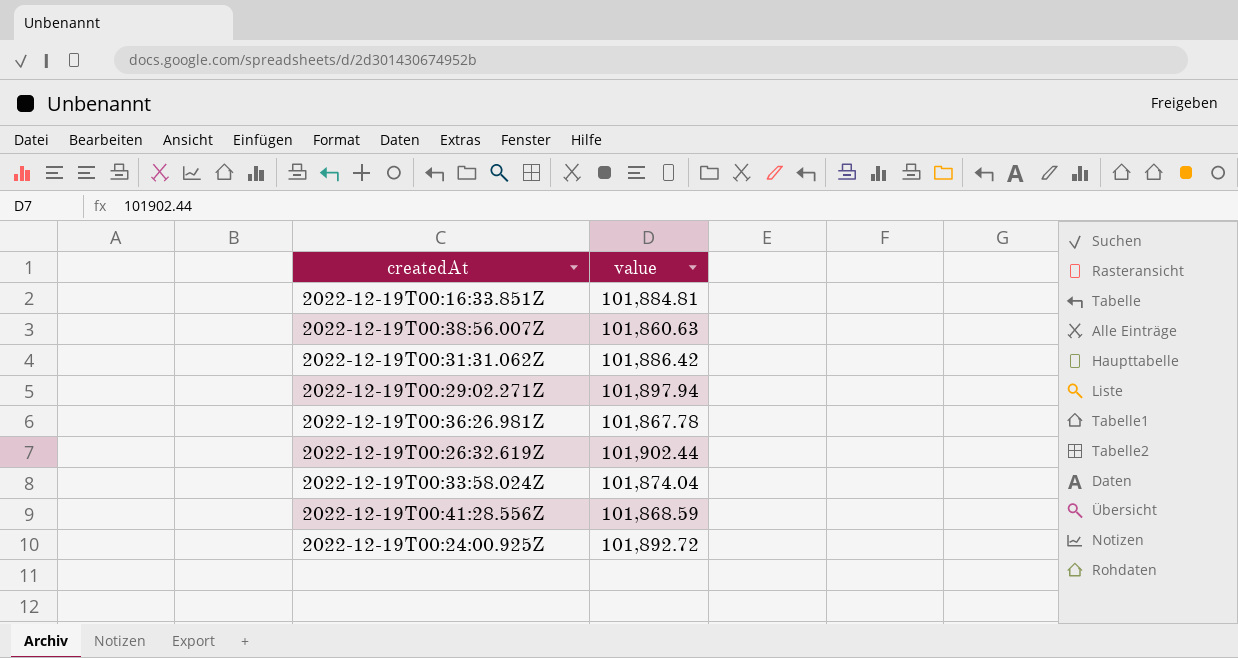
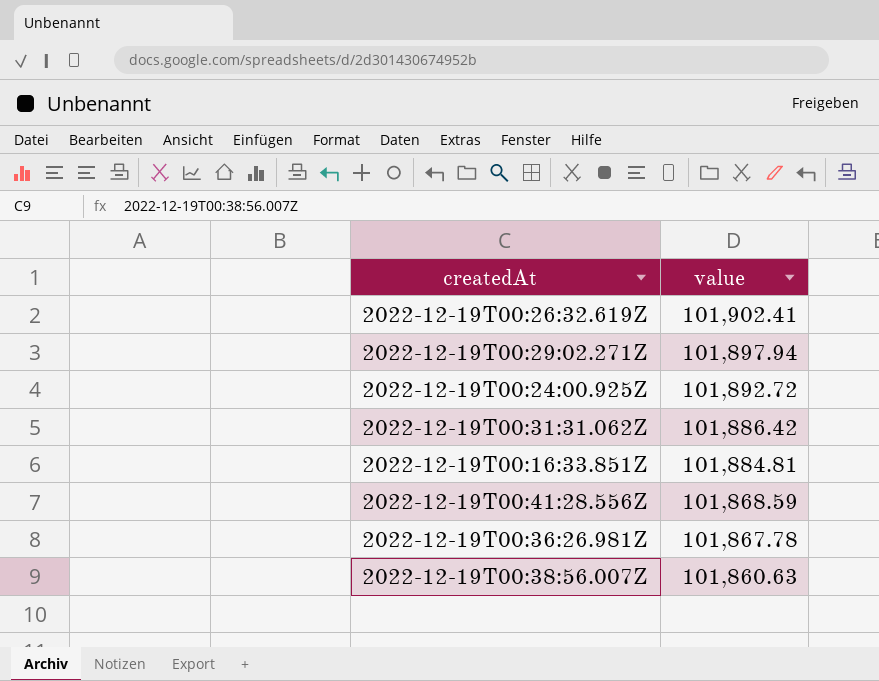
row order: none -> value descending
row 2022-12-19T00:33:58.024Z: 101,874.04 -> none
2022-12-19T00:26:32.619Z | value: 101,902.44 -> 101,902.41

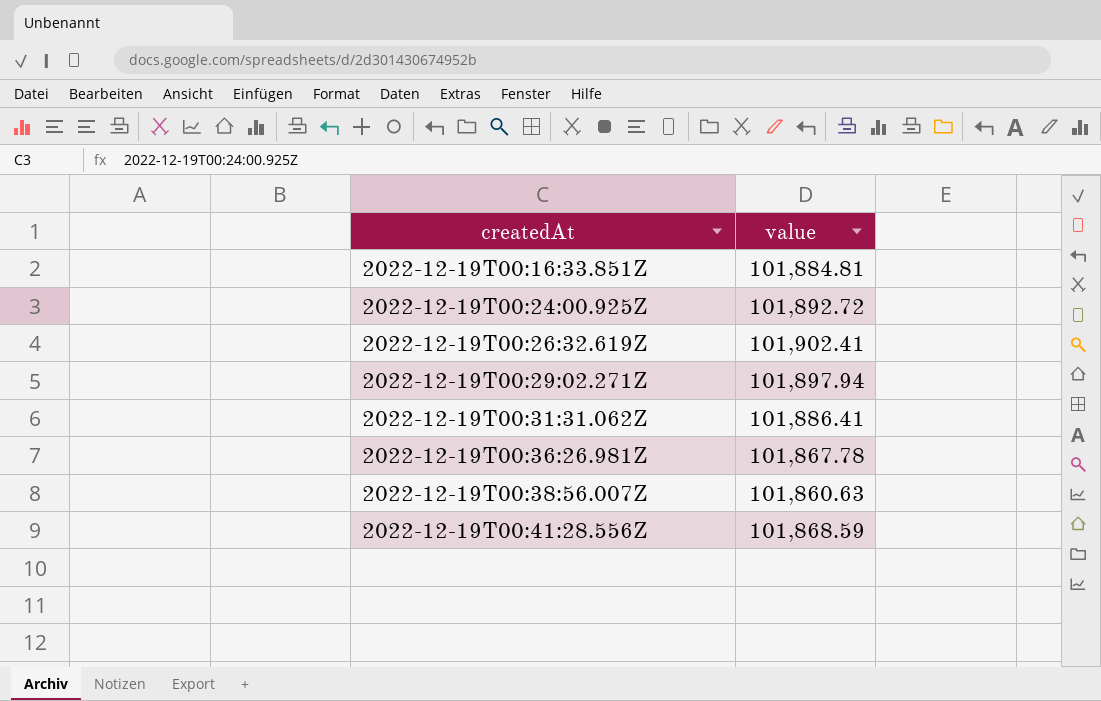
row order: value descending -> createdAt ascending
2022-12-19T00:31:31.062Z | value: 101,886.42 -> 101,886.41

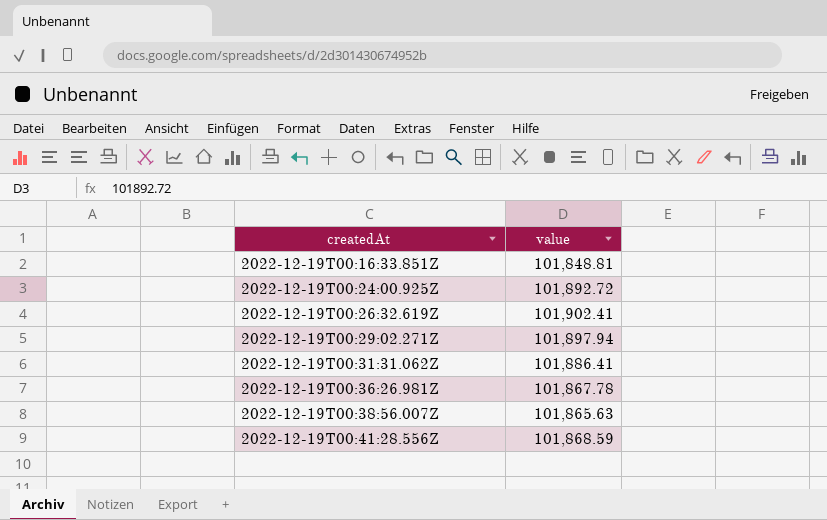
2022-12-19T00:16:33.851Z | value: 101,884.81 -> 101,848.81
2022-12-19T00:38:56.007Z | value: 101,860.63 -> 101,865.63

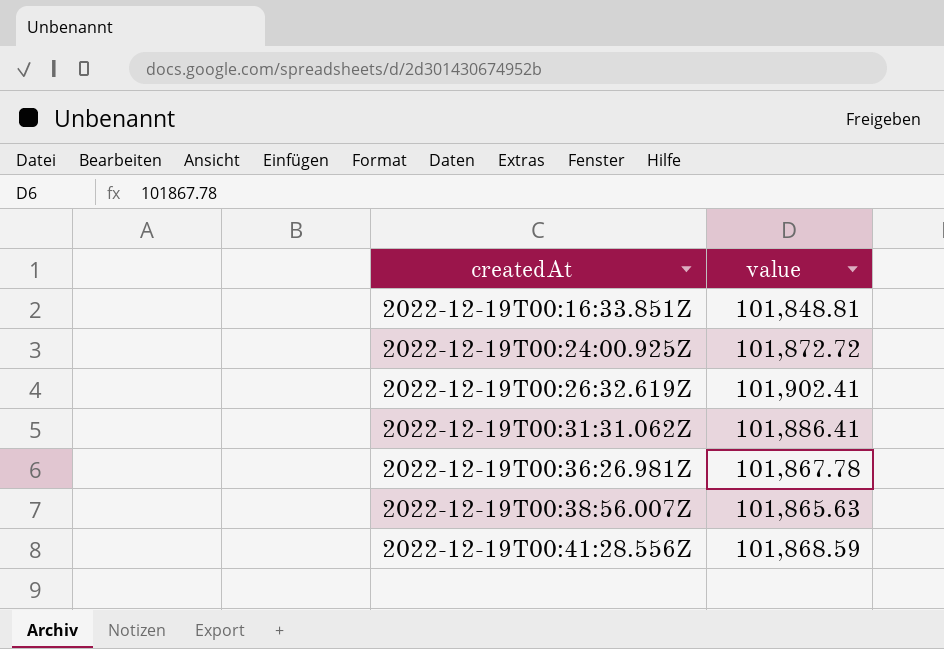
row 2022-12-19T00:29:02.271Z: 101,897.94 -> none
2022-12-19T00:24:00.925Z | value: 101,892.72 -> 101,872.72

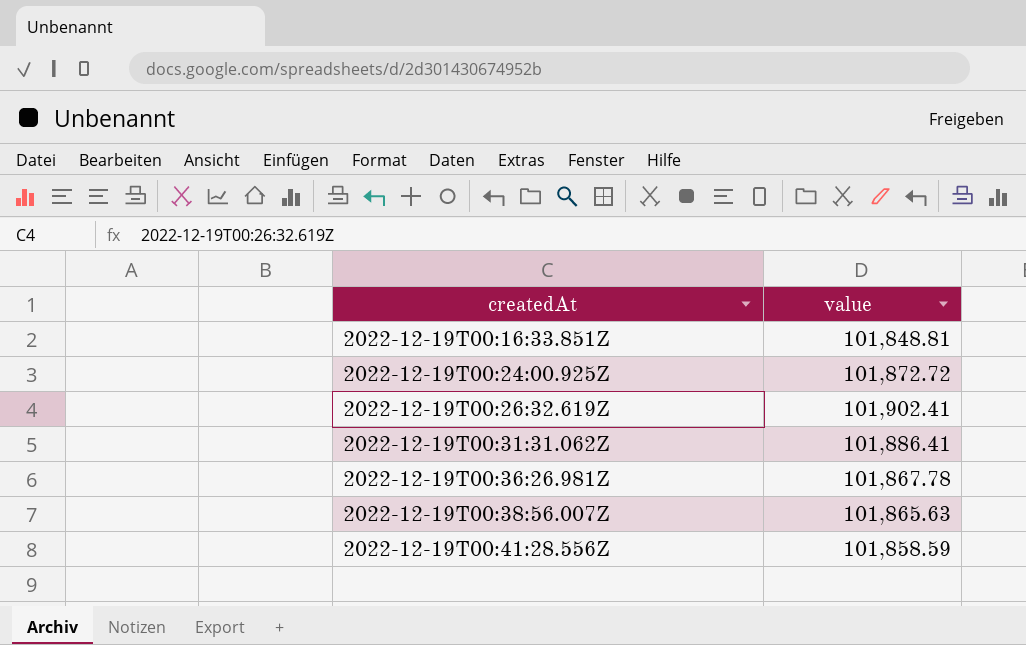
2022-12-19T00:41:28.556Z | value: 101,868.59 -> 101,858.59

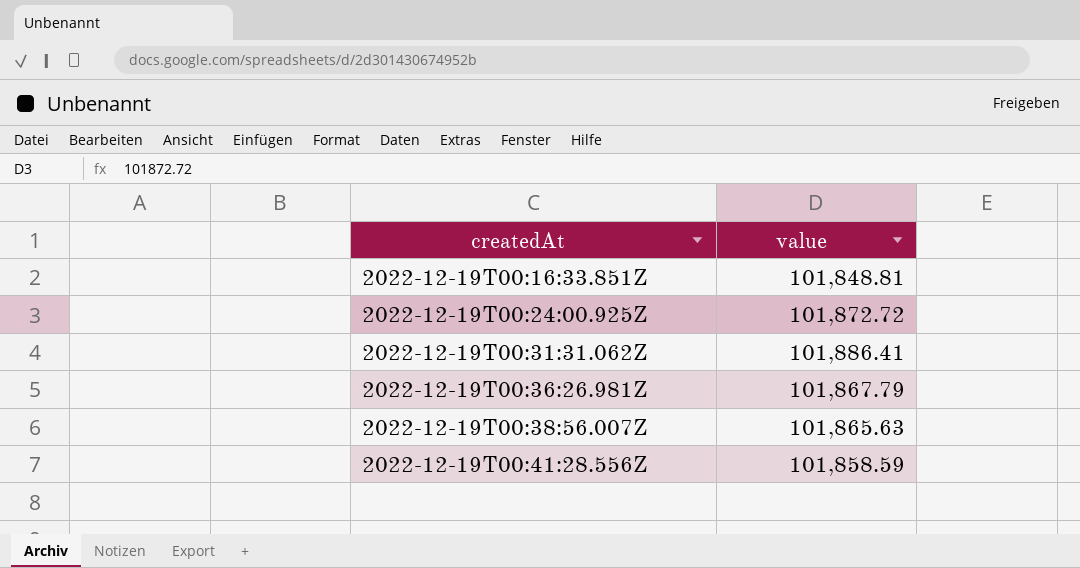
row 2022-12-19T00:26:32.619Z: 101,902.41 -> none
2022-12-19T00:36:26.981Z | value: 101,867.78 -> 101,867.79

